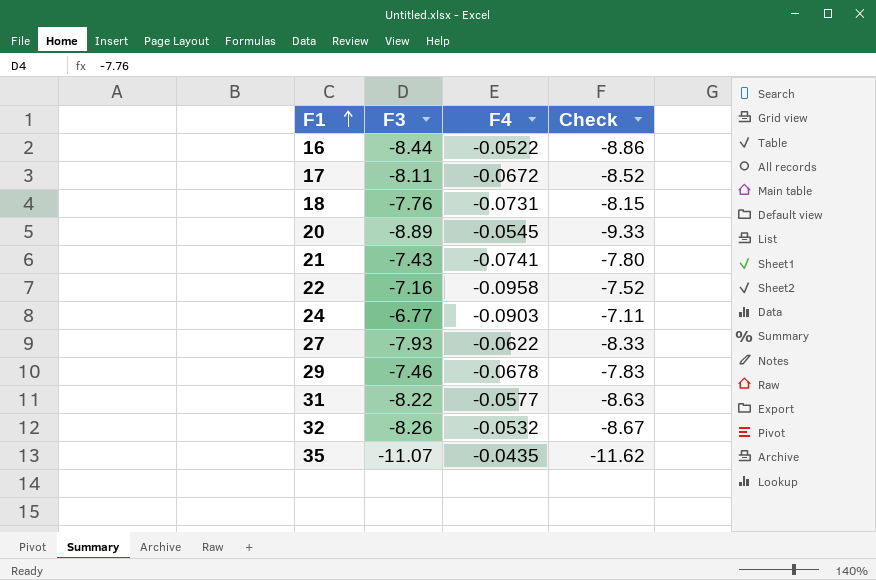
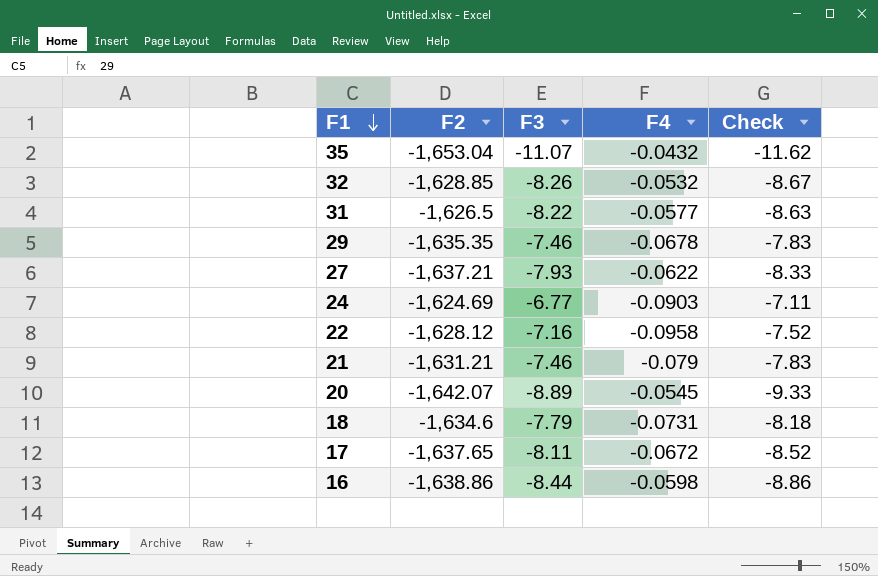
row order: F1 ascending -> F1 descending
column F2 | position: none -> 2
35 | F4: -0.0435 -> -0.0432
21 | F3: -7.43 -> -7.46
21 | F4: -0.0741 -> -0.079
21 | Check: -7.80 -> -7.83
18 | F3: -7.76 -> -7.79
18 | Check: -8.15 -> -8.18
16 | F4: -0.0522 -> -0.0598

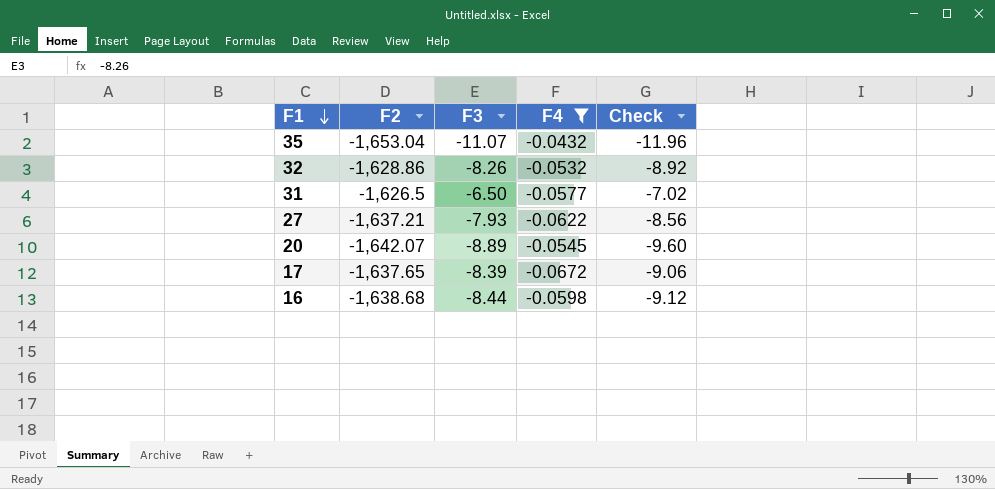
filter: none -> F4 >= -0.0672
column Check | formula: [F3] * 1.05 -> [F3] * 1.08
32 | F2: -1,628.85 -> -1,628.86
31 | F3: -8.22 -> -6.50
17 | F3: -8.11 -> -8.39
16 | F2: -1,638.86 -> -1,638.68

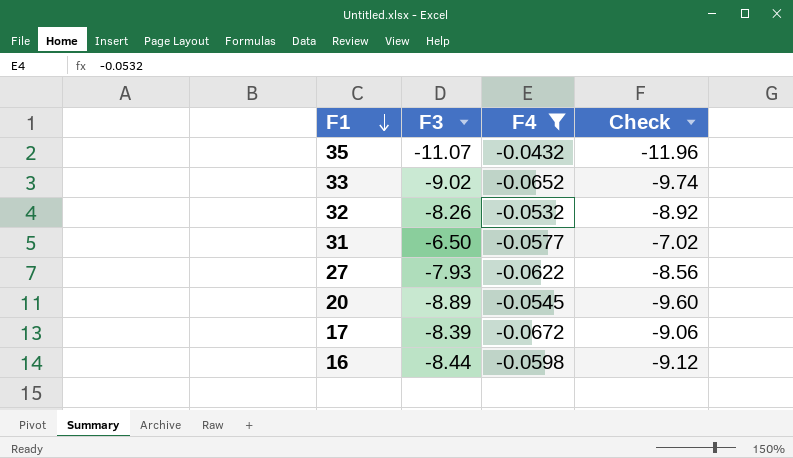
column F2 | position: 2 -> none
row 33: none -> -9.02 | -0.0652 | -9.74

